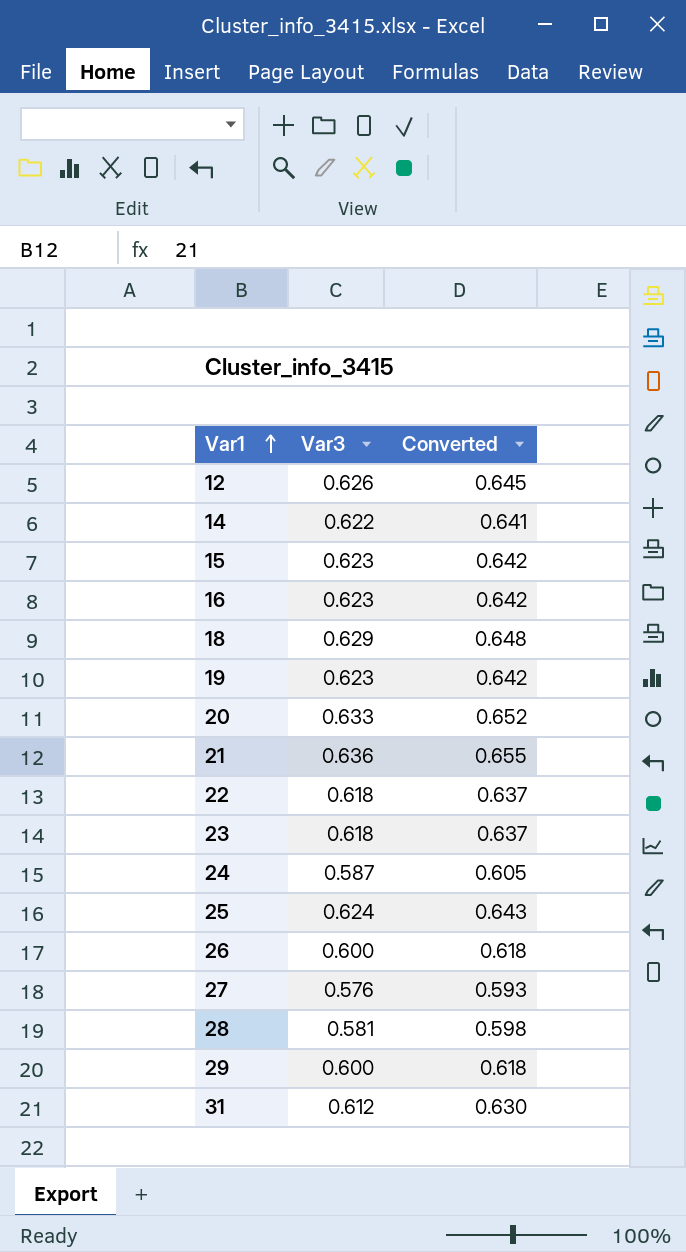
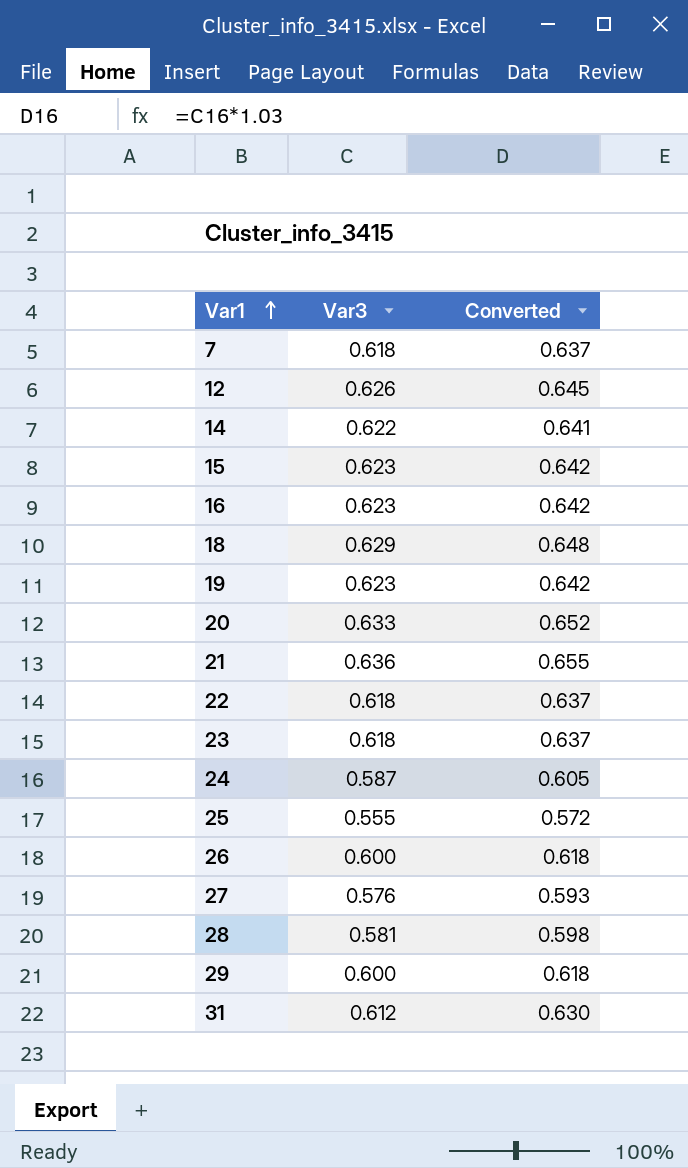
row 7: none -> 0.618 | 0.637
25 | Var3: 0.624 -> 0.555
25 | Converted: 0.643 -> 0.572

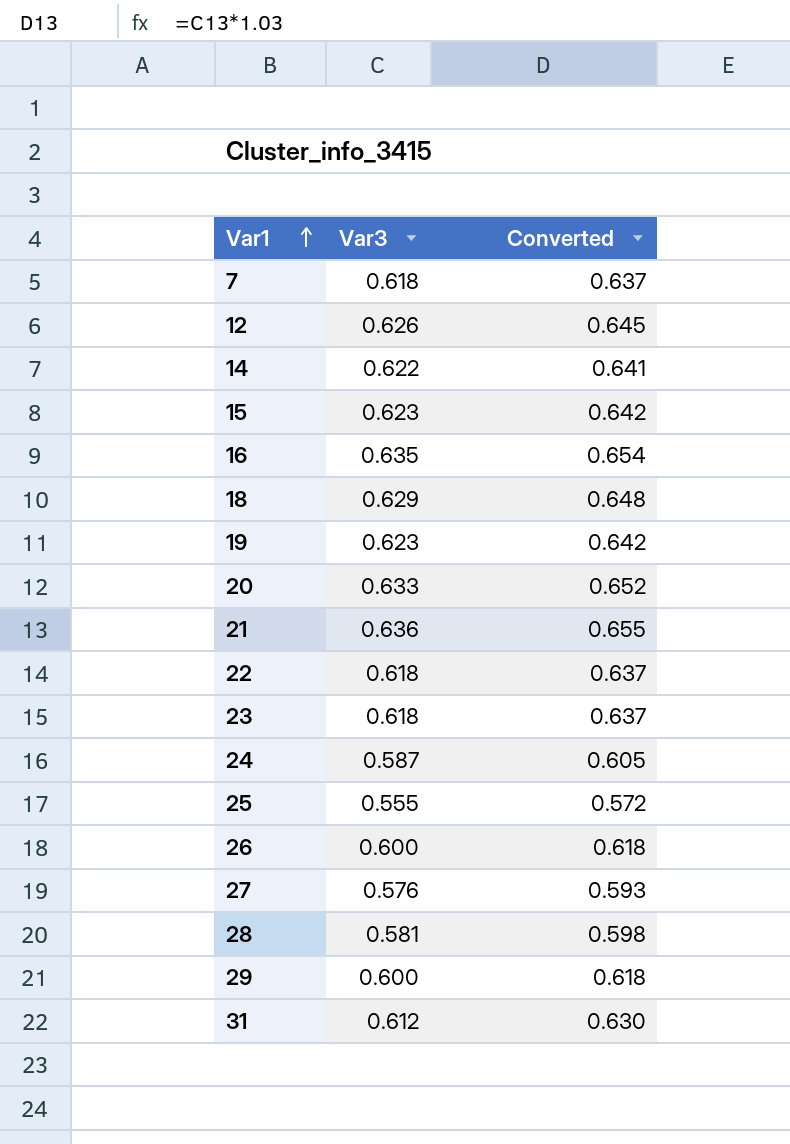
16 | Var3: 0.623 -> 0.635
16 | Converted: 0.642 -> 0.654

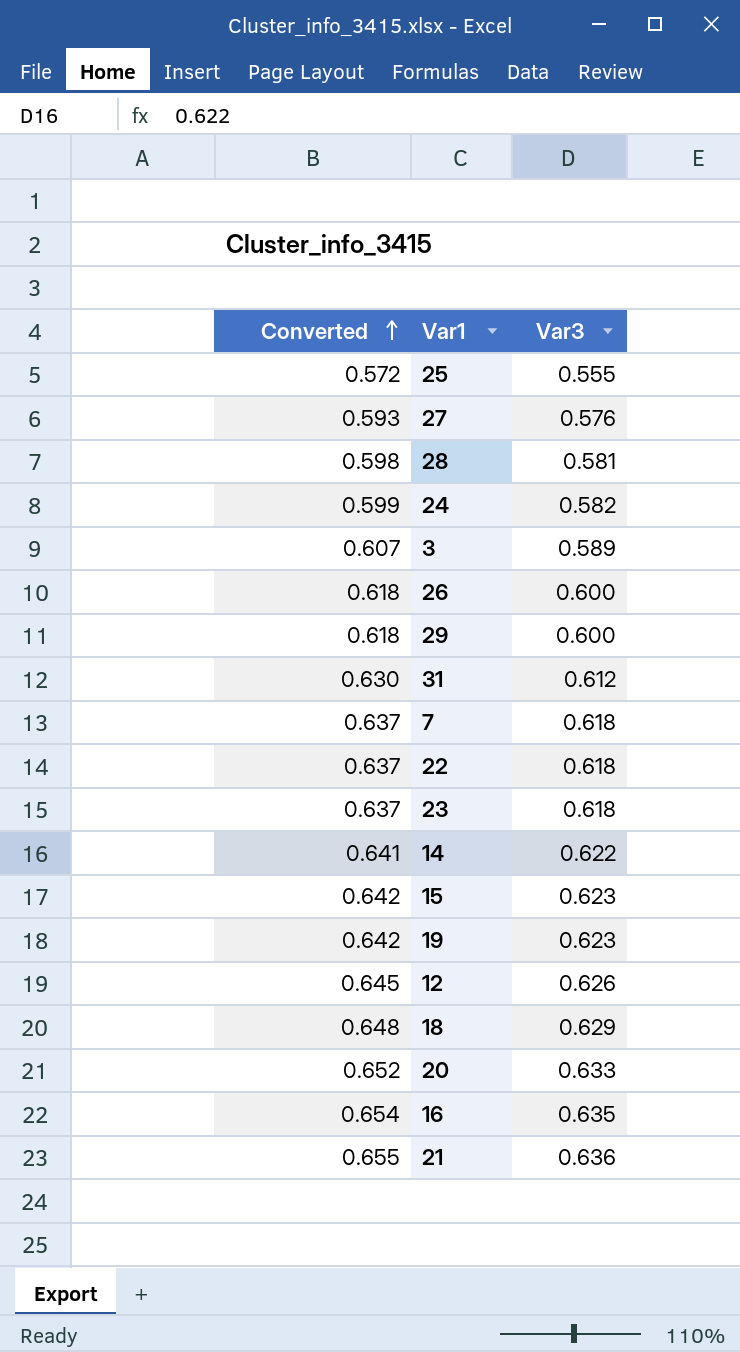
row order: Var1 ascending -> Converted ascending
column Converted | position: 3 -> 1
24 | Converted: 0.605 -> 0.599
24 | Var3: 0.587 -> 0.582
row 3: none -> 0.607 | 0.589

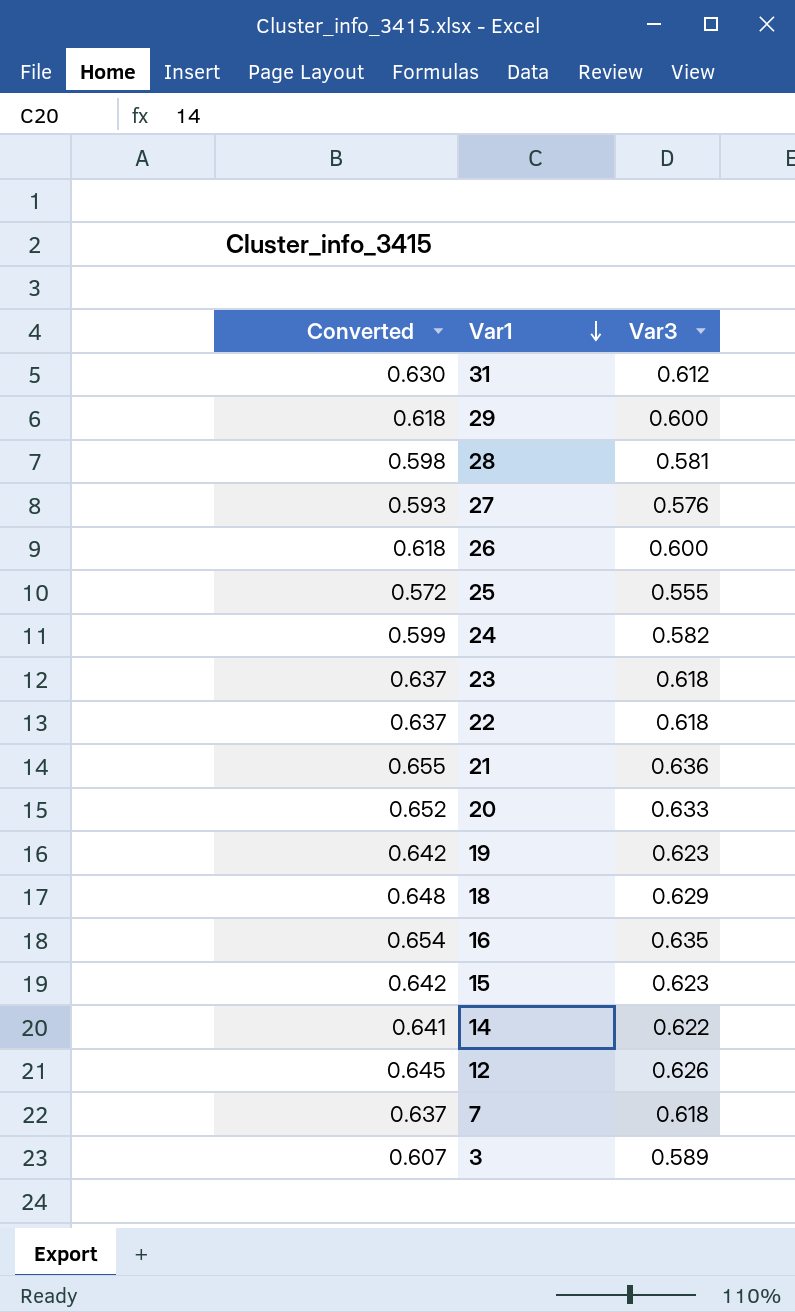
row order: Converted ascending -> Var1 descending

